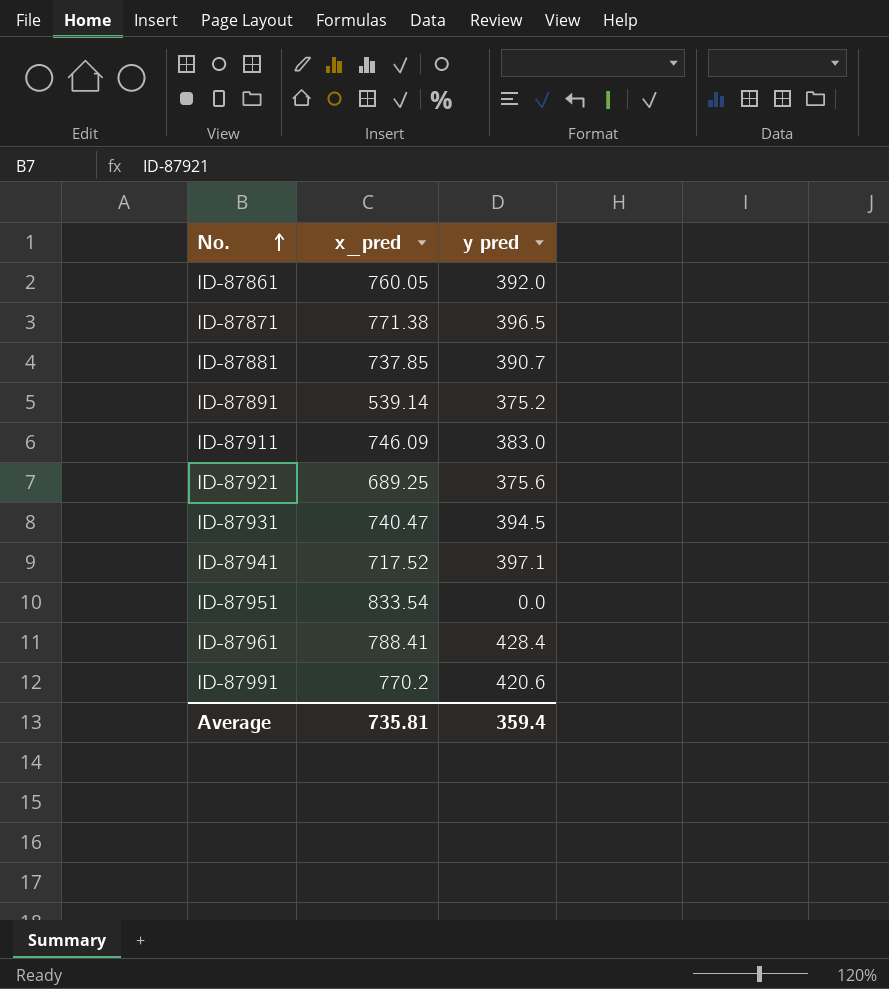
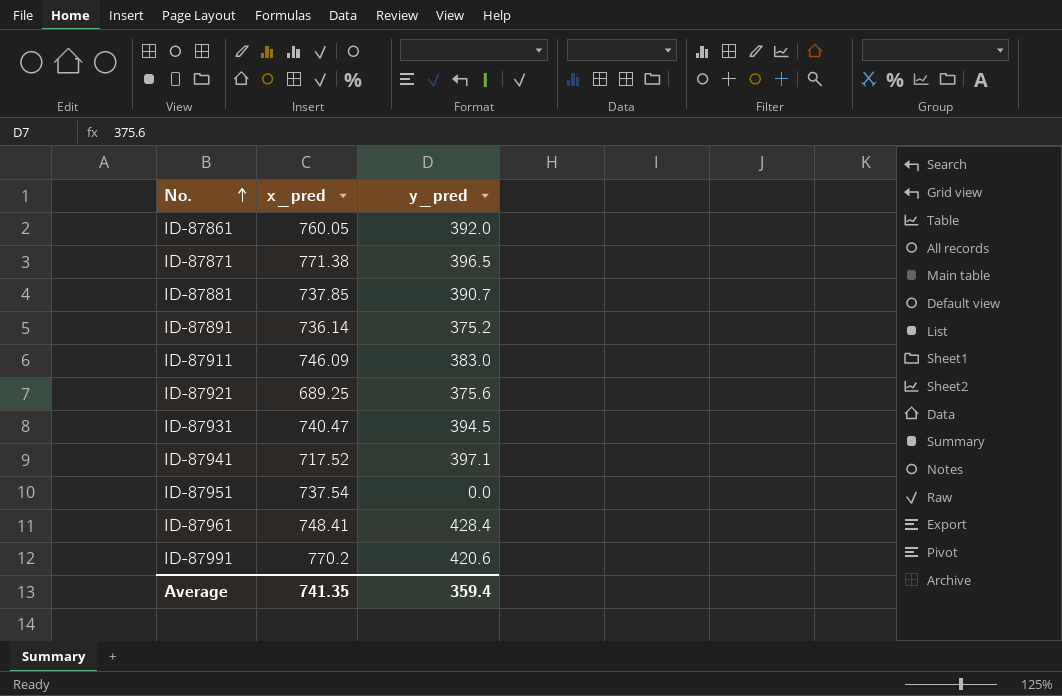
column name: y pred -> y_pred
ID-87891 | x_pred: 539.14 -> 736.14
ID-87951 | x_pred: 833.54 -> 737.54
ID-87961 | x_pred: 788.41 -> 748.41
Average | x_pred: 735.81 -> 741.35

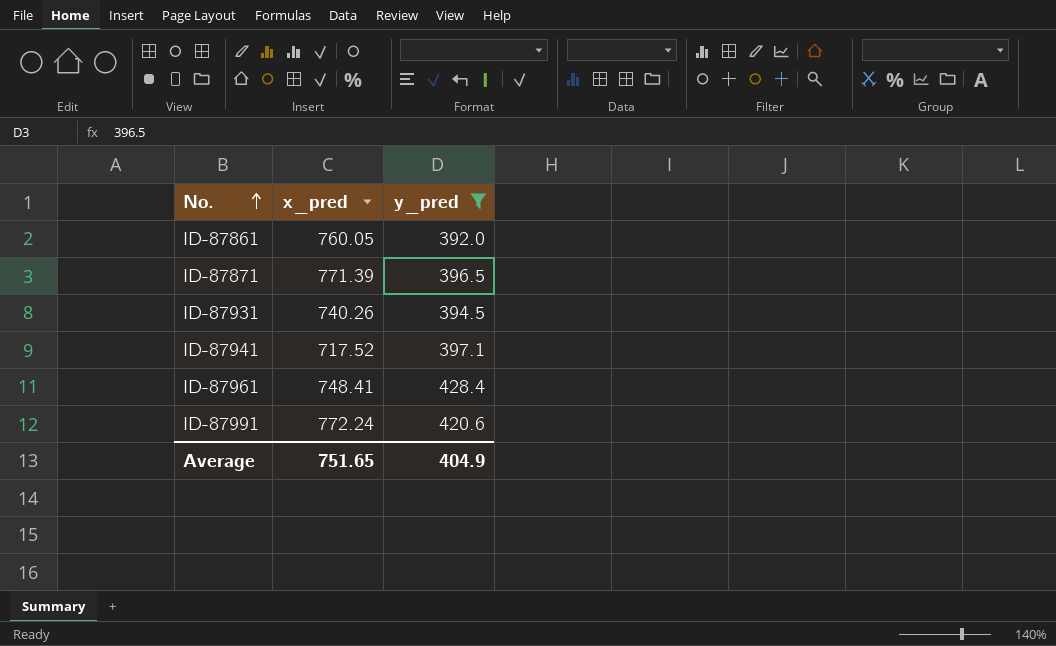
filter: none -> y_pred >= 392.0
ID-87871 | x_pred: 771.38 -> 771.39
ID-87931 | x_pred: 740.47 -> 740.26
ID-87991 | x_pred: 770.2 -> 772.24
Average | x_pred: 741.35 -> 751.65
Average | y_pred: 359.4 -> 404.9

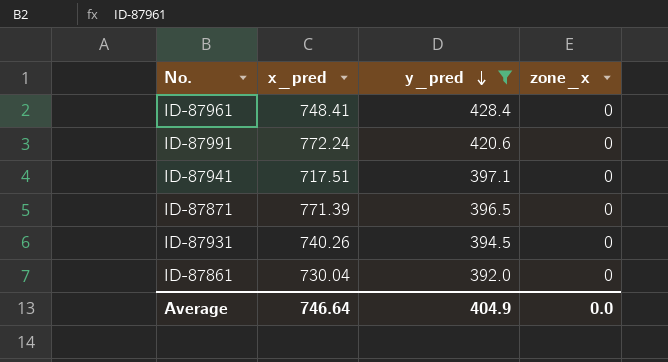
row order: No. ascending -> y_pred descending
column zone_x | position: none -> 4
ID-87941 | x_pred: 717.52 -> 717.51
ID-87861 | x_pred: 760.05 -> 730.04
Average | x_pred: 751.65 -> 746.64

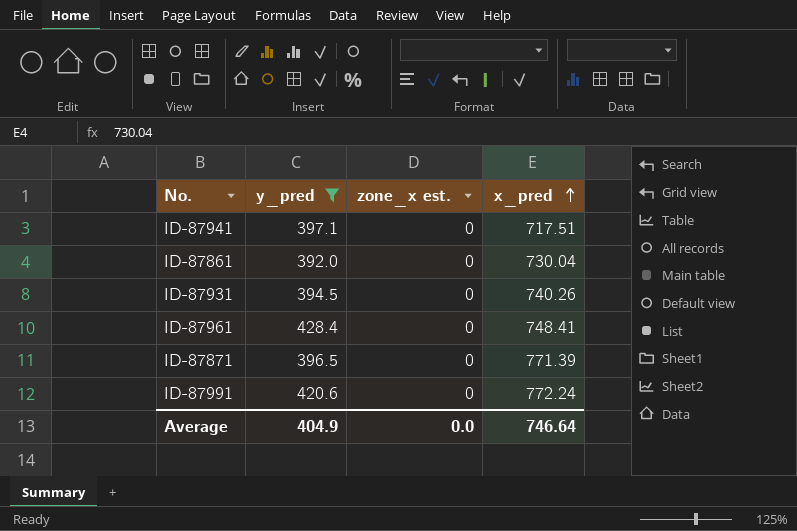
row order: y_pred descending -> x_pred ascending
column name: zone_x -> zone_x est.
column x_pred | position: 2 -> 4

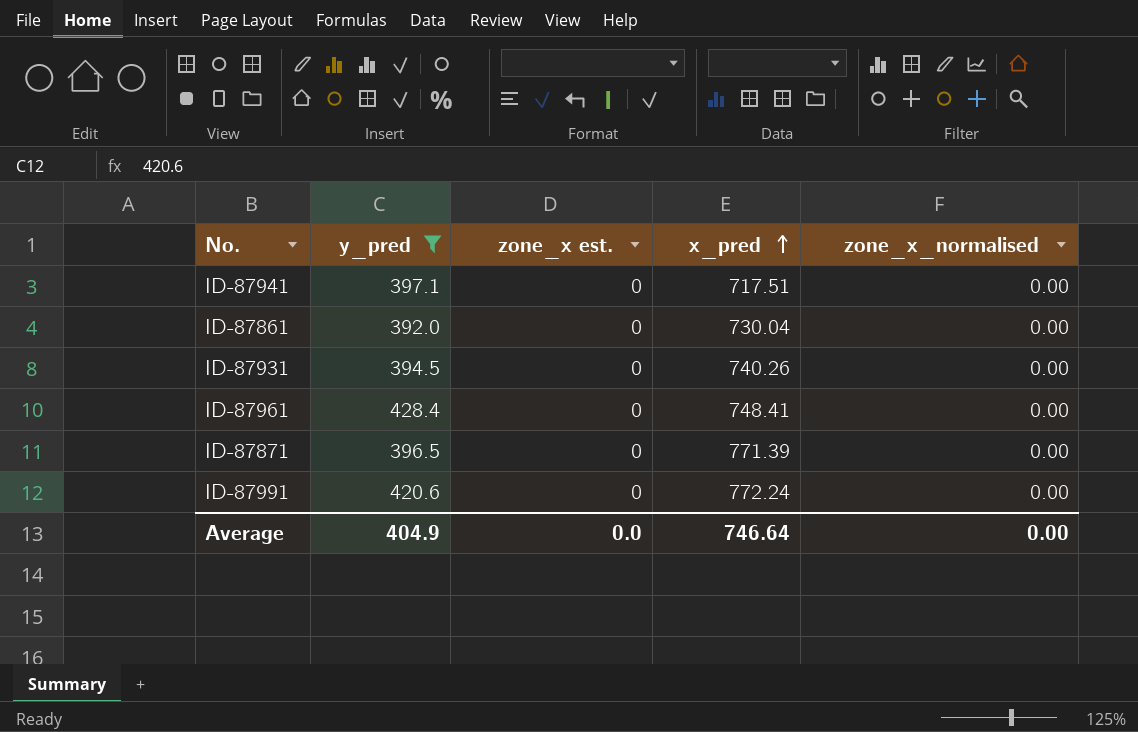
column zone_x_normalised | position: none -> 5

